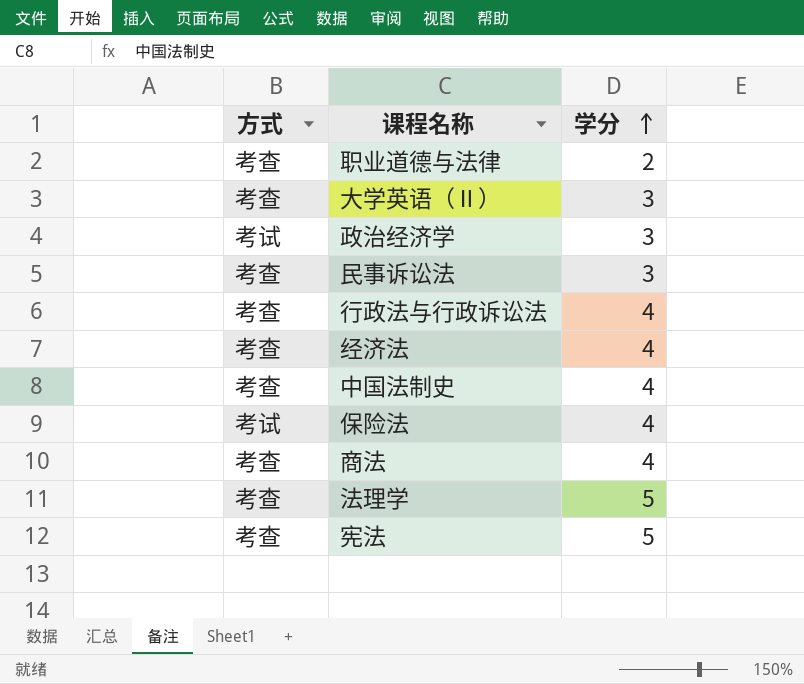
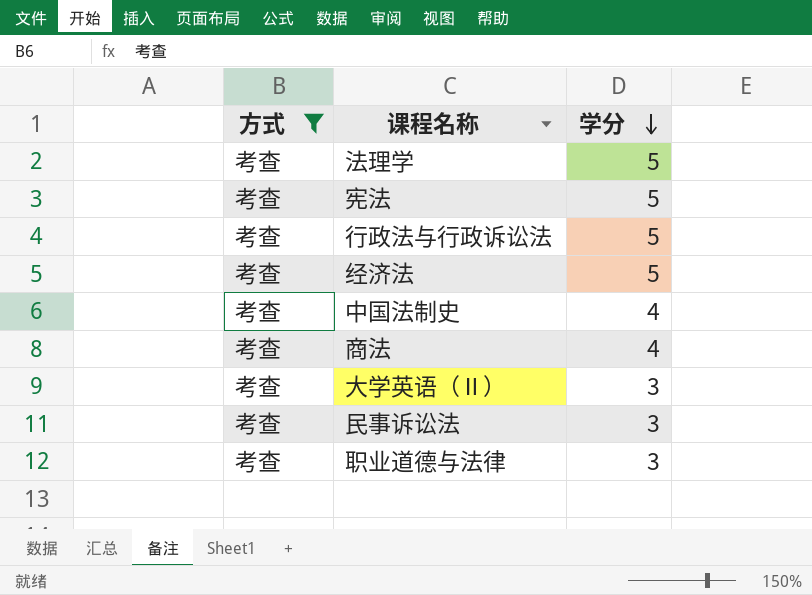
filter: none -> 方式 = 考查
row order: 学分 ascending -> 学分 descending
行政法与行政诉讼法 | 学分: 4 -> 5
经济法 | 学分: 4 -> 5
职业道德与法律 | 学分: 2 -> 3

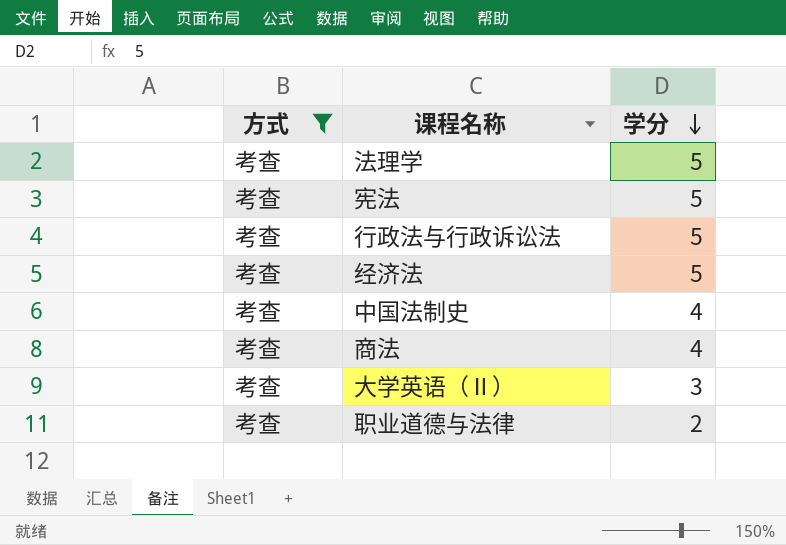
row 民事诉讼法: 考查 | 3 -> none
职业道德与法律 | 学分: 3 -> 2

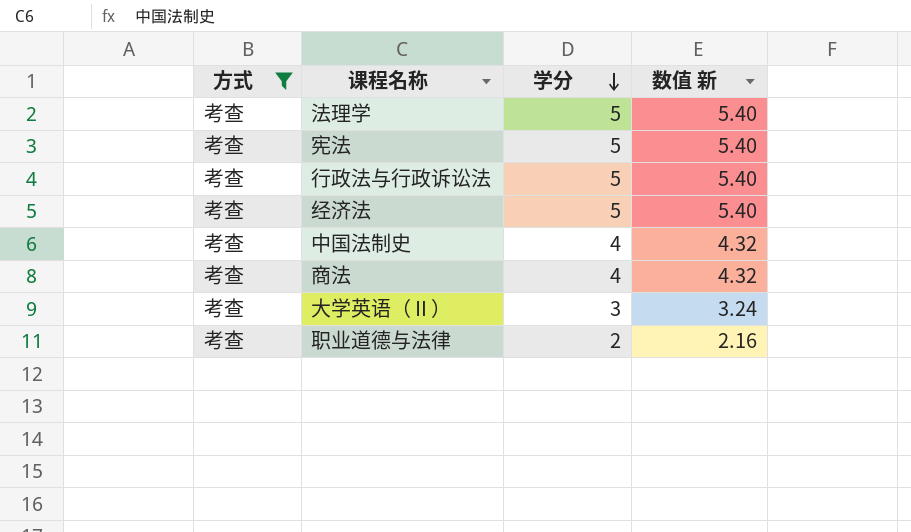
column 数值 新 | formula: none -> [学分] * 1.08

